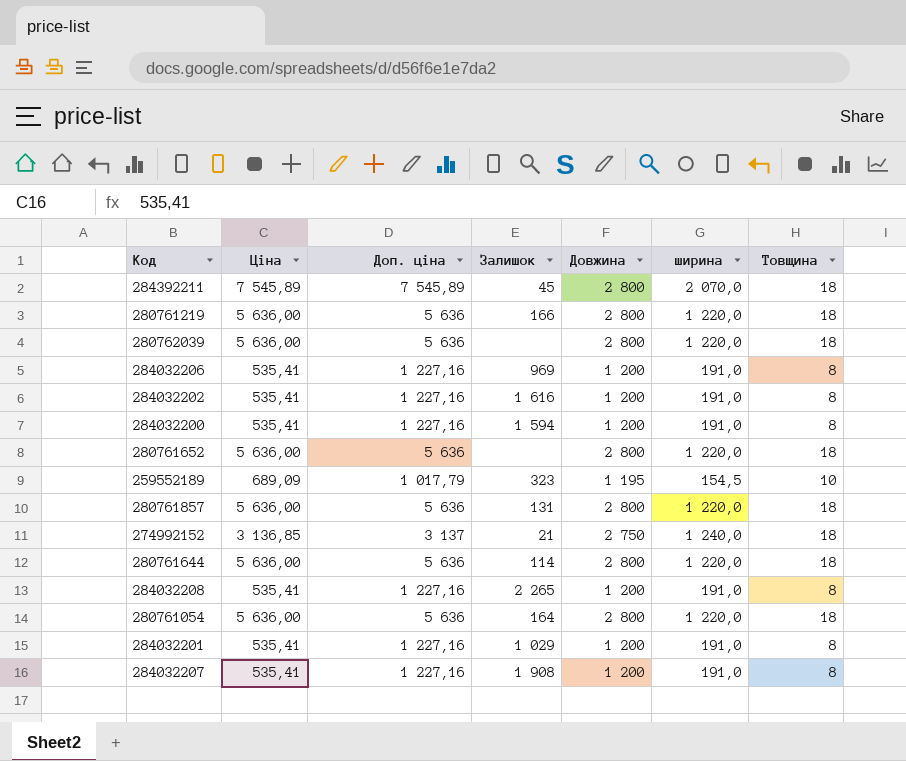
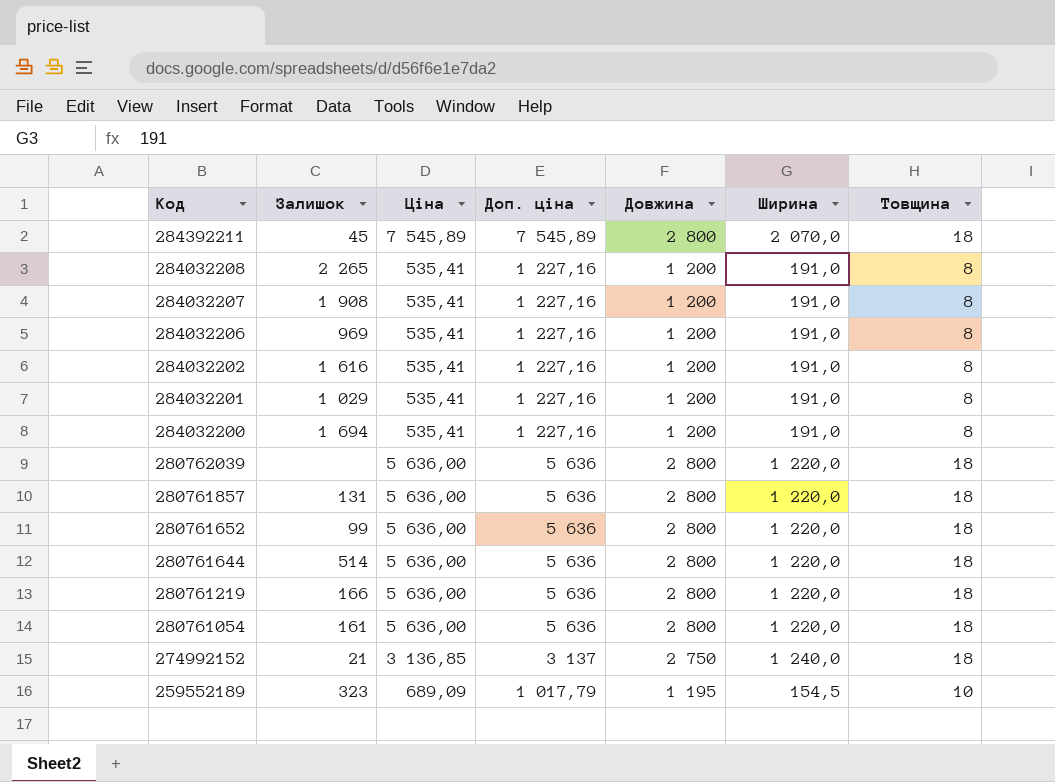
row order: none -> Код descending
column Залишок | position: 4 -> 2
column name: ширина -> Ширина
284032200 | Залишок: 1 594 -> 1 694
280761652 | Залишок: none -> 99
280761644 | Залишок: 114 -> 514
280761054 | Залишок: 164 -> 161

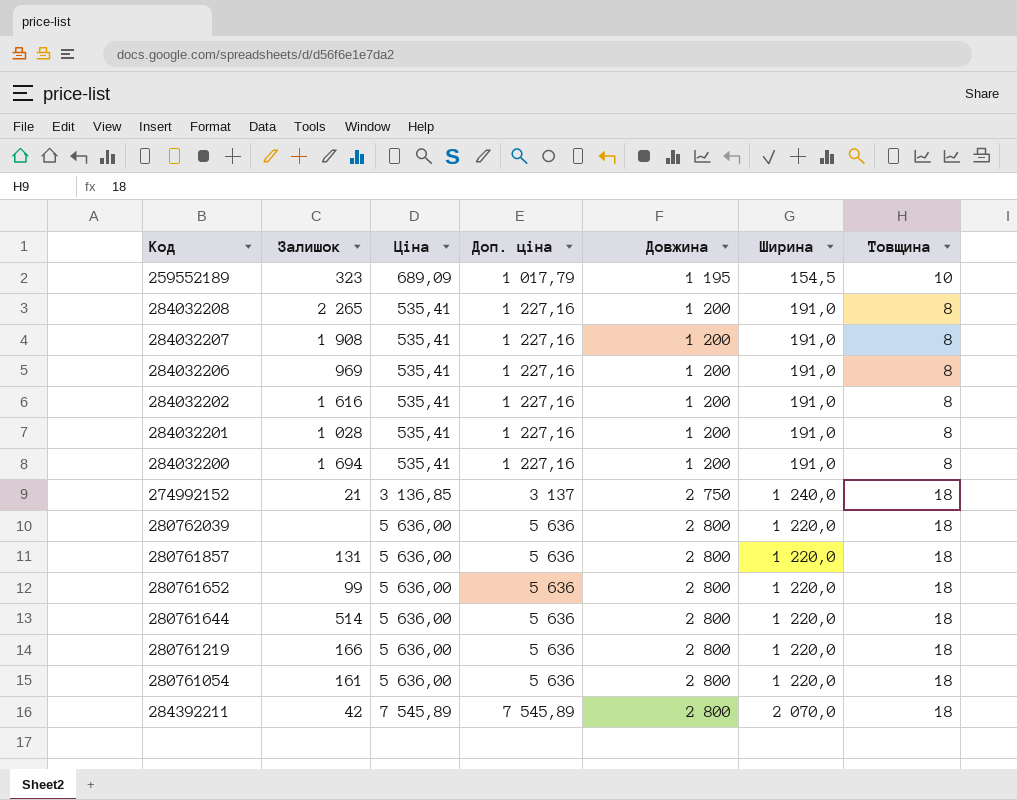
row order: Код descending -> Доп. ціна ascending
284032201 | Залишок: 1 029 -> 1 028
284392211 | Залишок: 45 -> 42

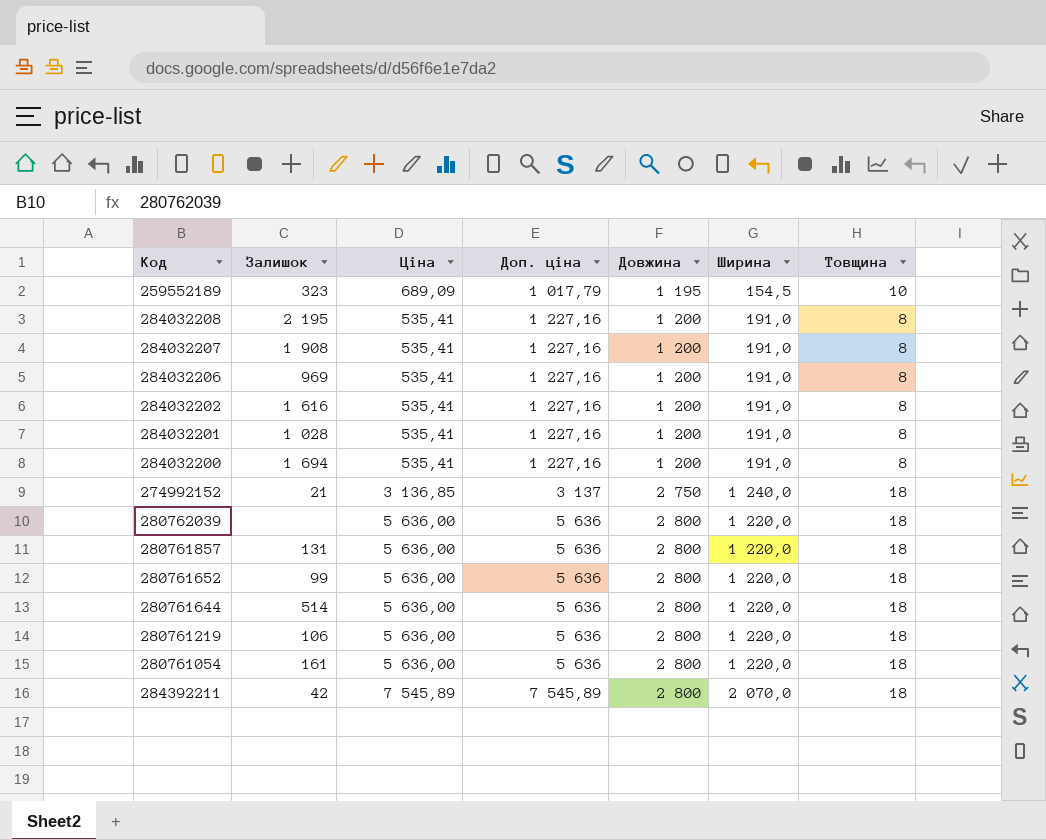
284032208 | Залишок: 2 265 -> 2 195
280761219 | Залишок: 166 -> 106

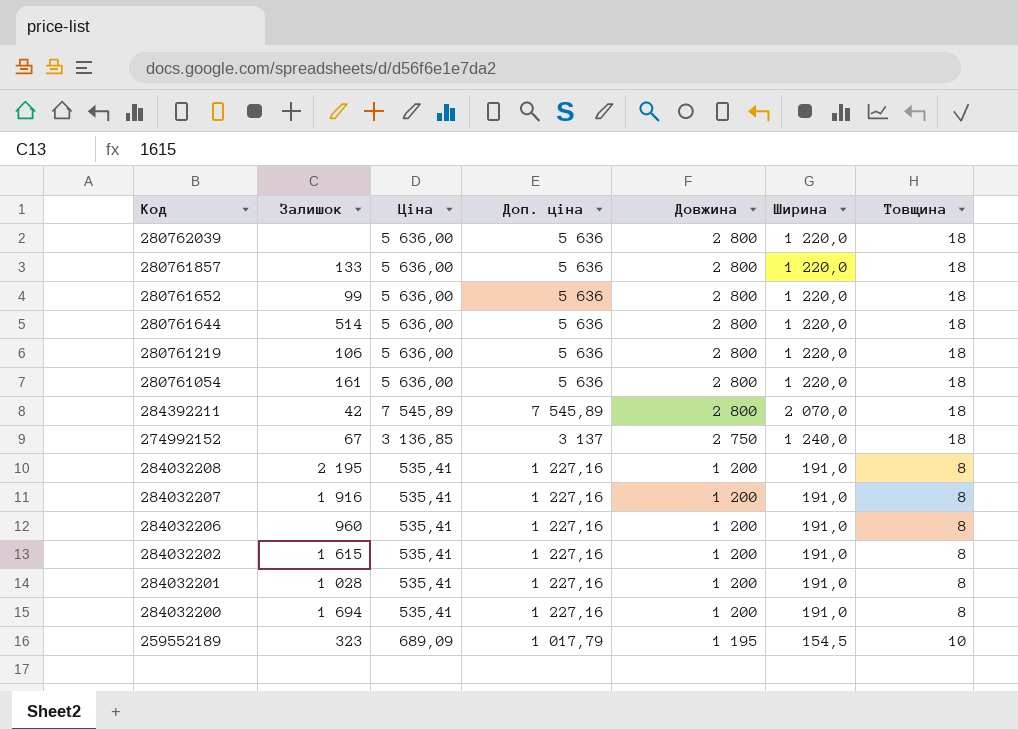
row order: Доп. ціна ascending -> Довжина descending
280761857 | Залишок: 131 -> 133
274992152 | Залишок: 21 -> 67
284032207 | Залишок: 1 908 -> 1 916
284032206 | Залишок: 969 -> 960
284032202 | Залишок: 1 616 -> 1 615

